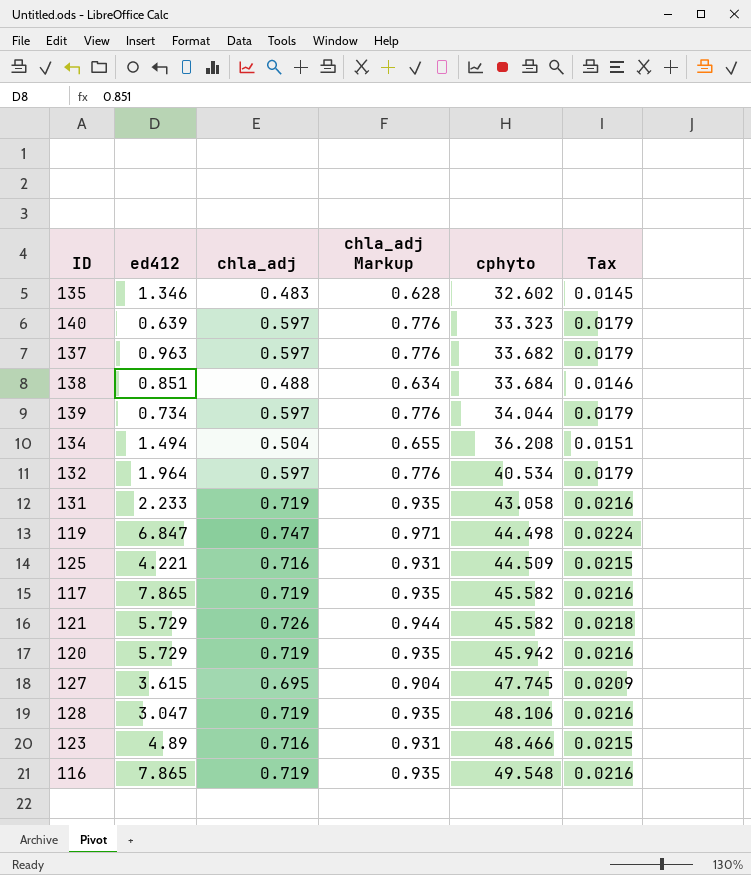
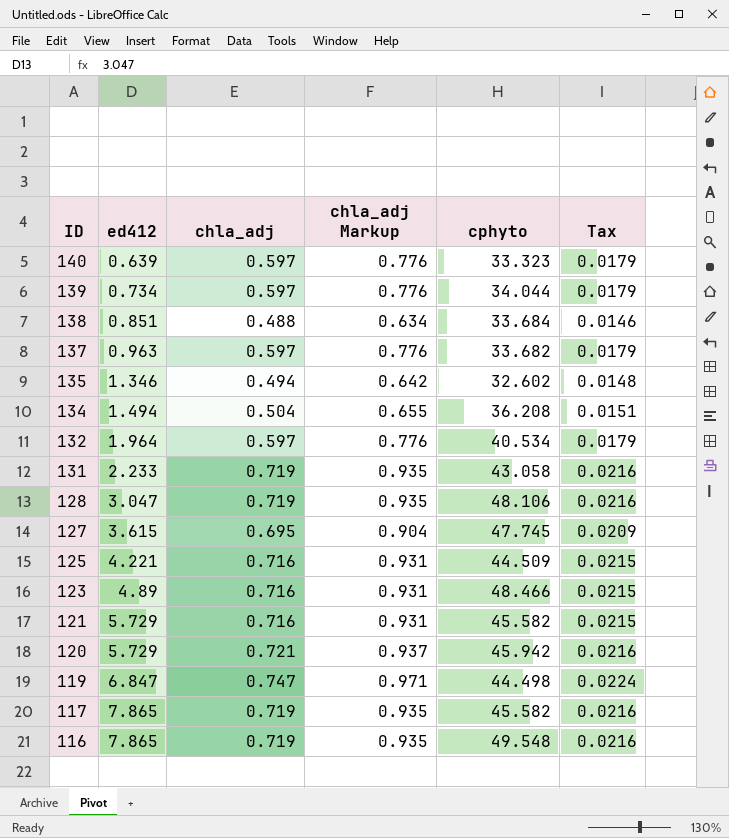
row order: cphyto ascending -> ID descending
135 | chla_adj: 0.483 -> 0.494
135 | chla_adj Markup: 0.628 -> 0.642
135 | Tax: 0.0145 -> 0.0148
121 | chla_adj: 0.726 -> 0.716
121 | chla_adj Markup: 0.944 -> 0.931
121 | Tax: 0.0218 -> 0.0215
120 | chla_adj: 0.719 -> 0.721
120 | chla_adj Markup: 0.935 -> 0.937

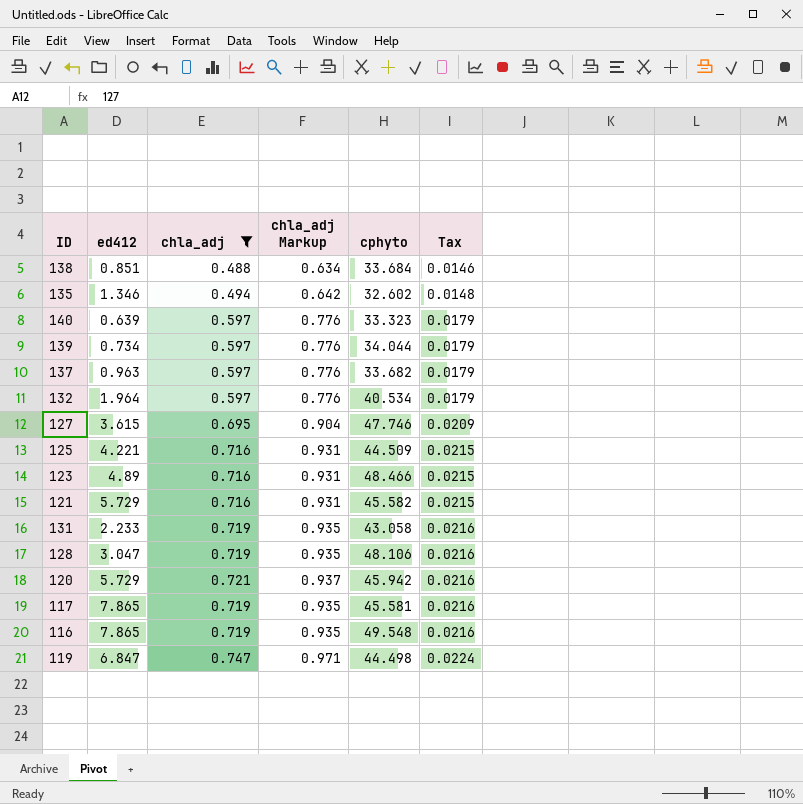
filter: none -> chla_adj != 0.504
row order: ID descending -> Tax ascending
127 | cphyto: 47.745 -> 47.746
117 | cphyto: 45.582 -> 45.581

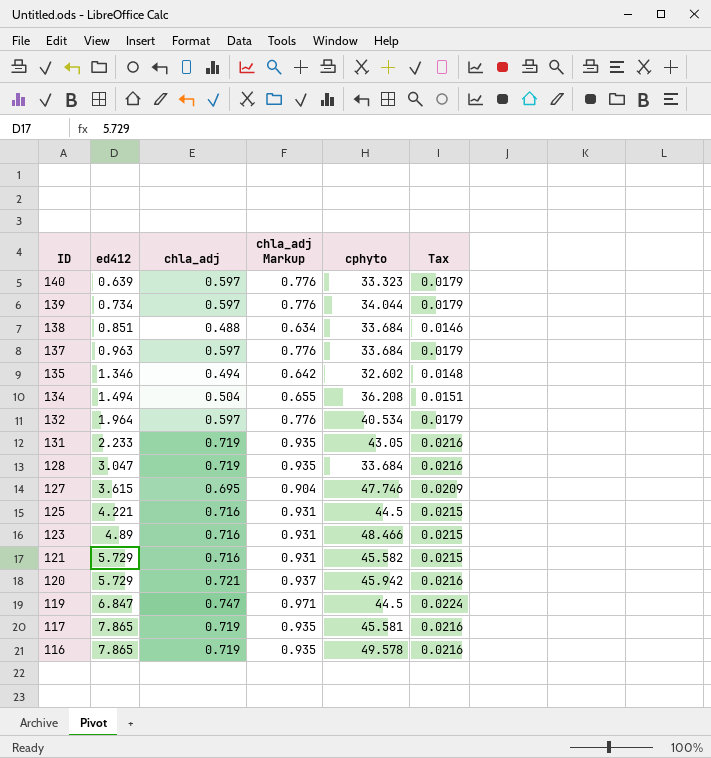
filter: chla_adj != 0.504 -> none
row order: Tax ascending -> ID descending
137 | cphyto: 33.682 -> 33.684
131 | cphyto: 43.058 -> 43.05
128 | cphyto: 48.106 -> 33.684
125 | cphyto: 44.509 -> 44.5
119 | cphyto: 44.498 -> 44.5
116 | cphyto: 49.548 -> 49.578

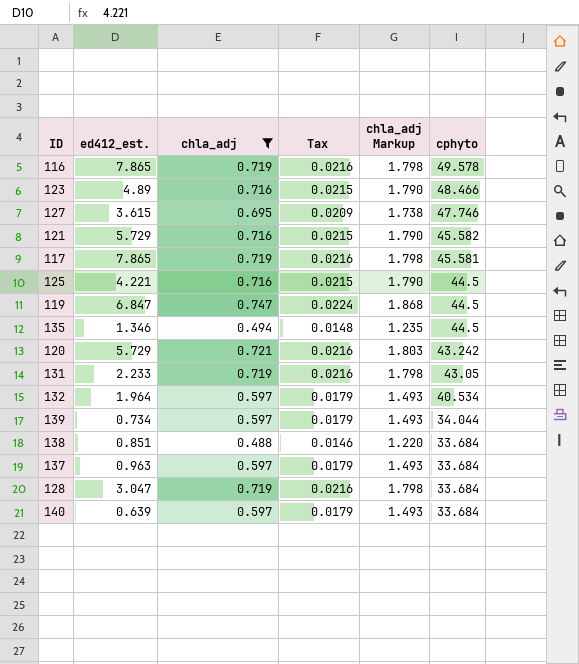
filter: none -> chla_adj != 0.504
row order: ID descending -> cphyto descending
column name: ed412 -> ed412_est.
column Tax | position: 6 -> 4
column chla_adj Markup | formula: [chla_adj] * 1.3 -> [chla_adj] * 2.5
135 | cphyto: 32.602 -> 44.5
120 | cphyto: 45.942 -> 43.242
140 | cphyto: 33.323 -> 33.684

